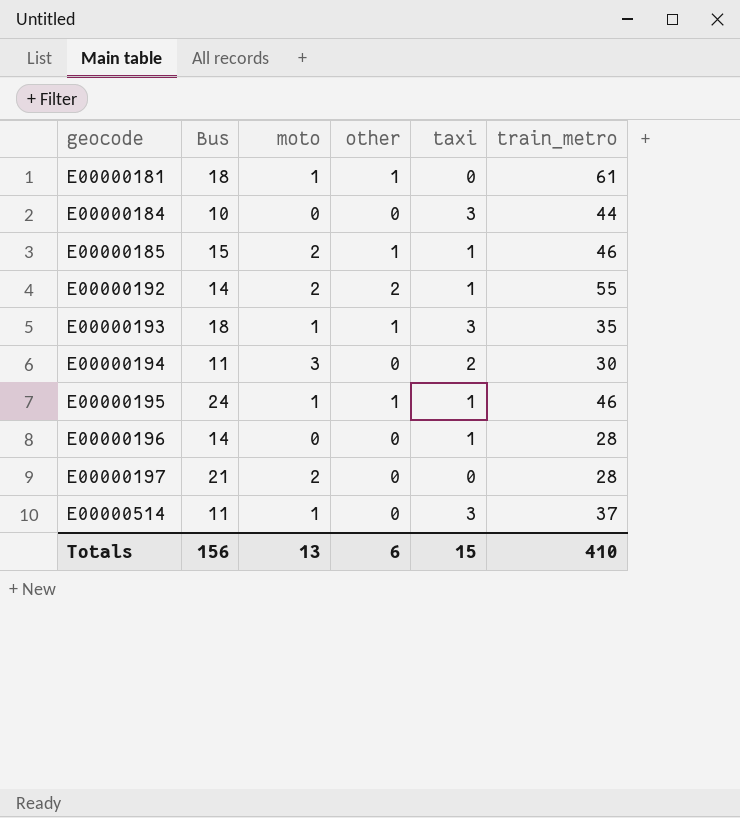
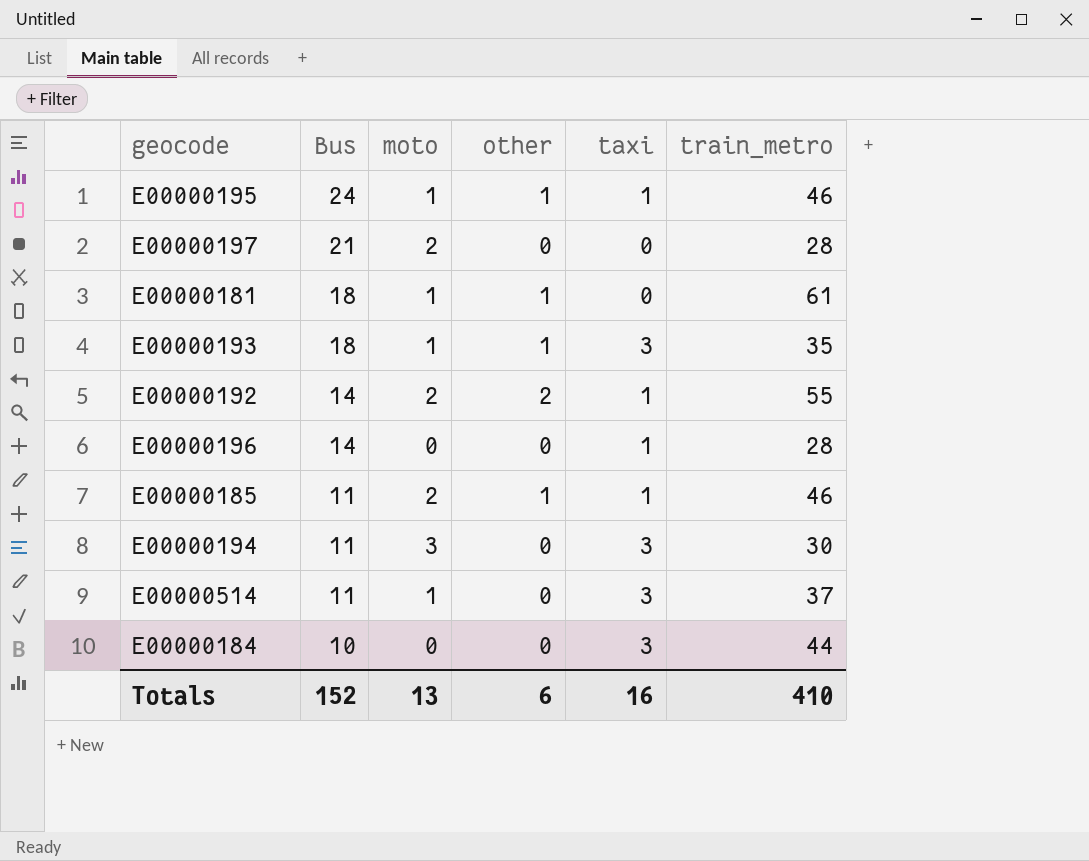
row order: geocode ascending -> Bus descending
E00000185 | Bus: 15 -> 11
E00000194 | taxi: 2 -> 3
Totals | Bus: 156 -> 152
Totals | taxi: 15 -> 16

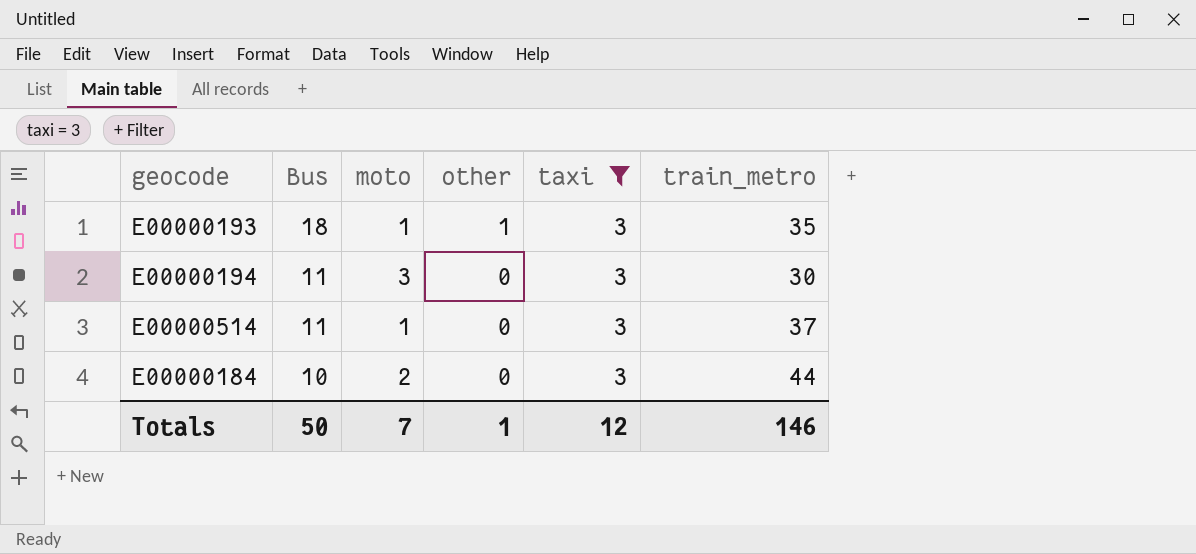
filter: none -> taxi = 3
E00000184 | moto: 0 -> 2
Totals | Bus: 152 -> 50
Totals | moto: 13 -> 7
Totals | other: 6 -> 1
Totals | taxi: 16 -> 12
Totals | train_metro: 410 -> 146

